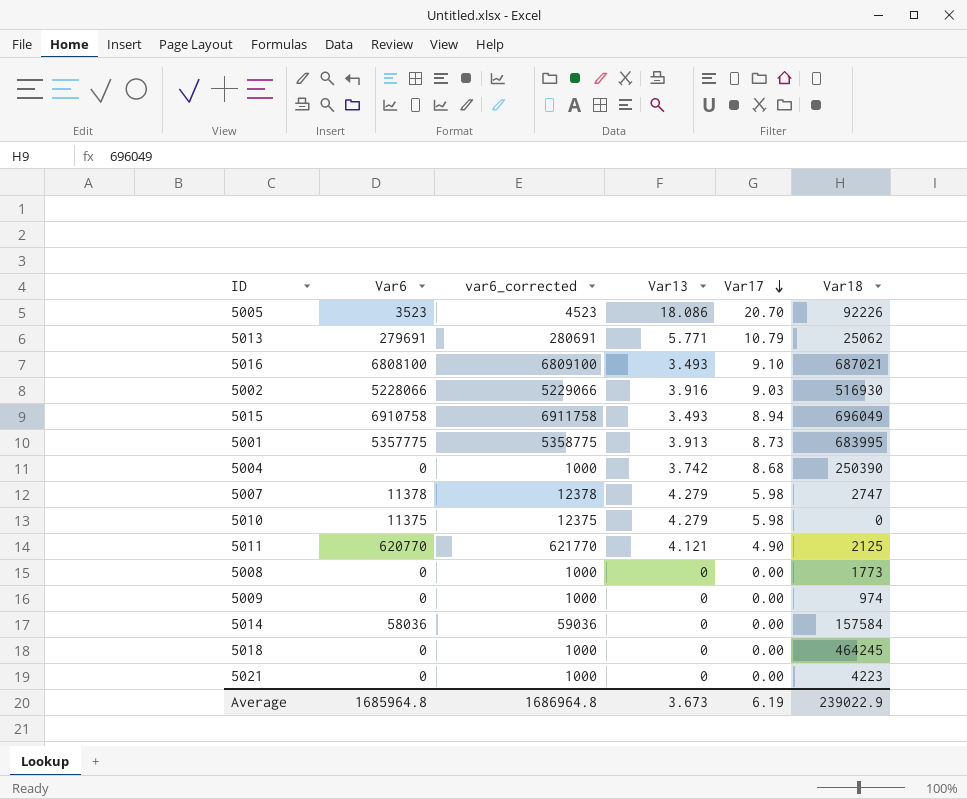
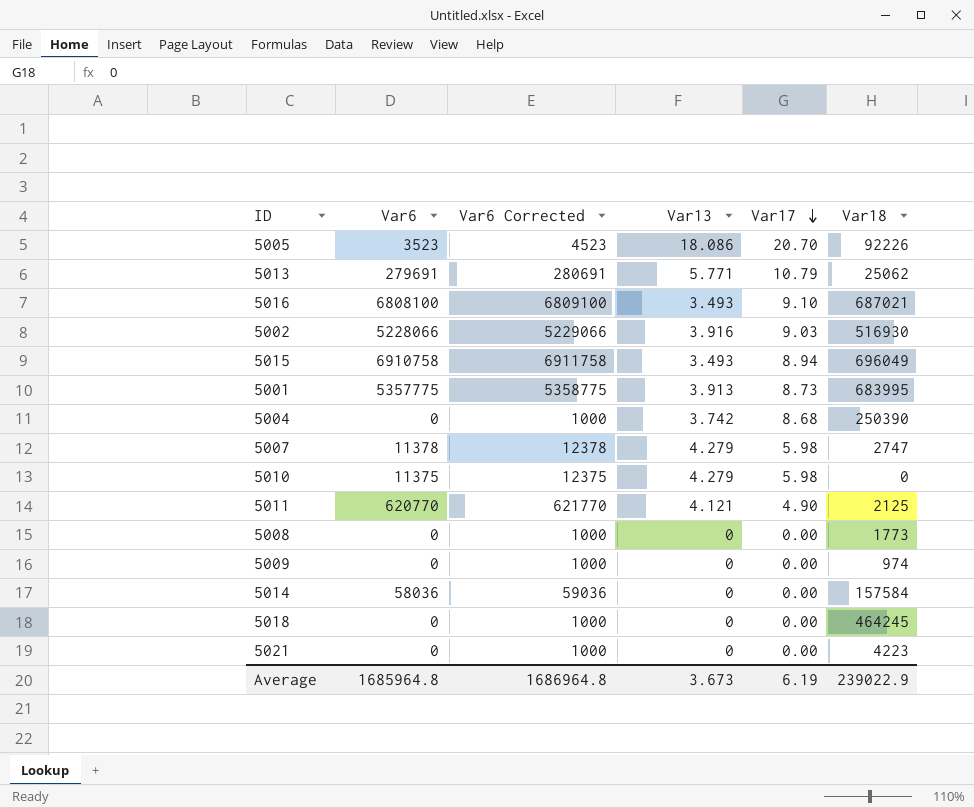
column name: var6_corrected -> Var6 Corrected

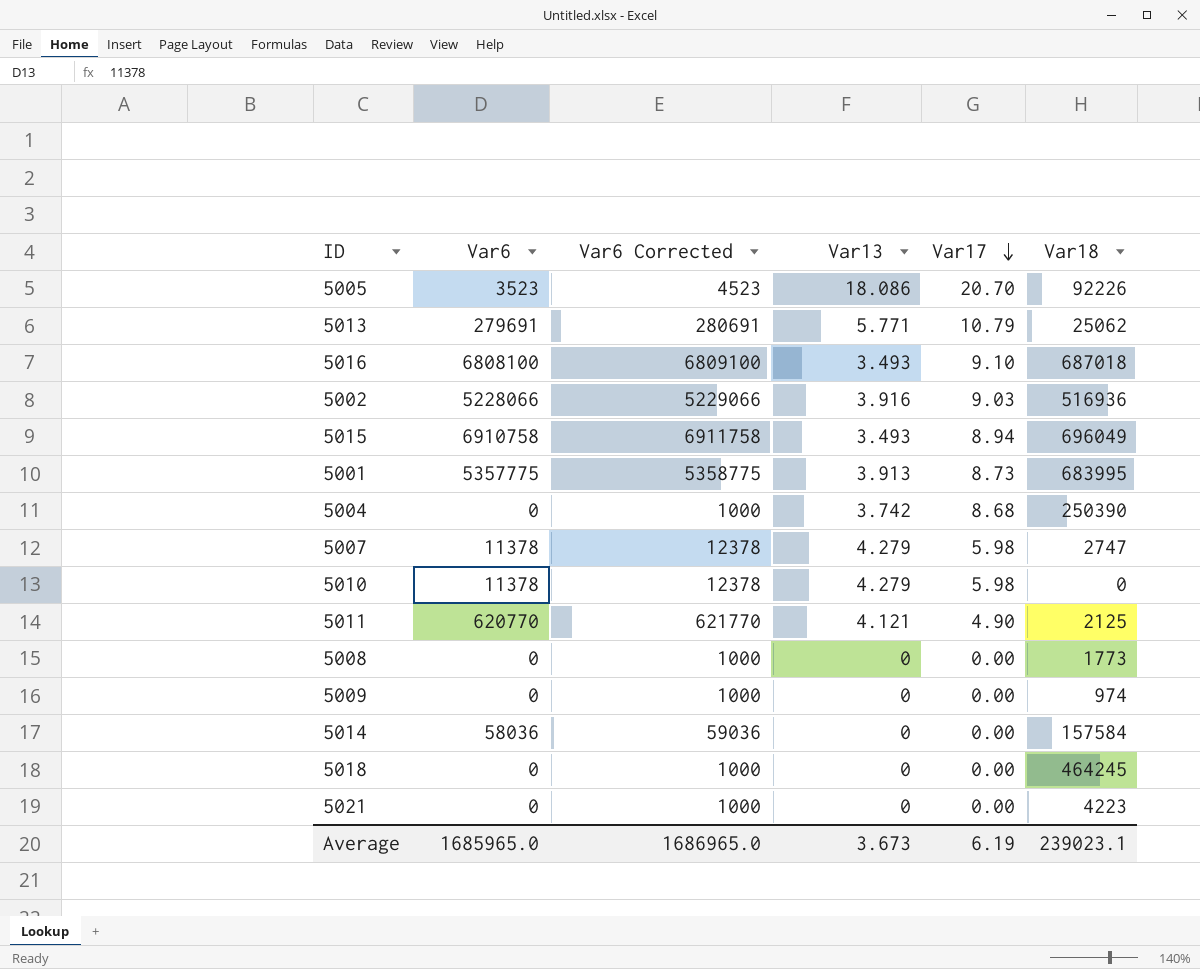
5016 | Var18: 687021 -> 687018
5002 | Var18: 516930 -> 516936
5010 | Var6: 11375 -> 11378
5010 | Var6 Corrected: 12375 -> 12378
Average | Var6: 1685964.8 -> 1685965.0
Average | Var6 Corrected: 1686964.8 -> 1686965.0
Average | Var18: 239022.9 -> 239023.1

